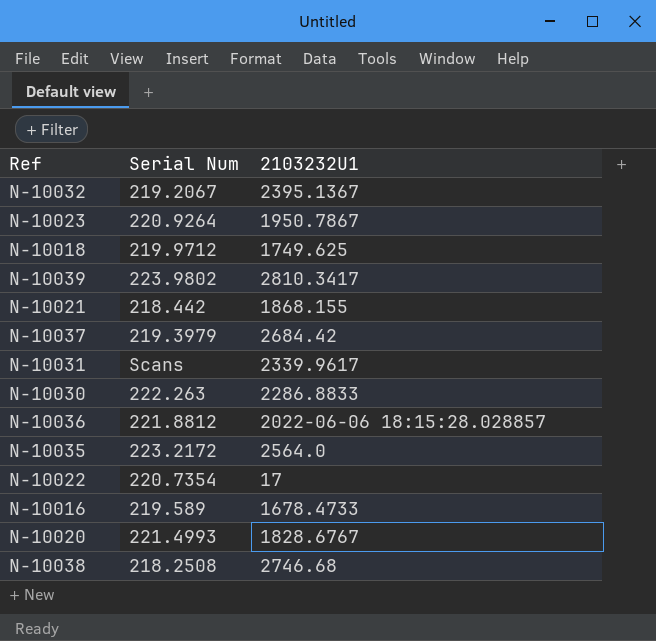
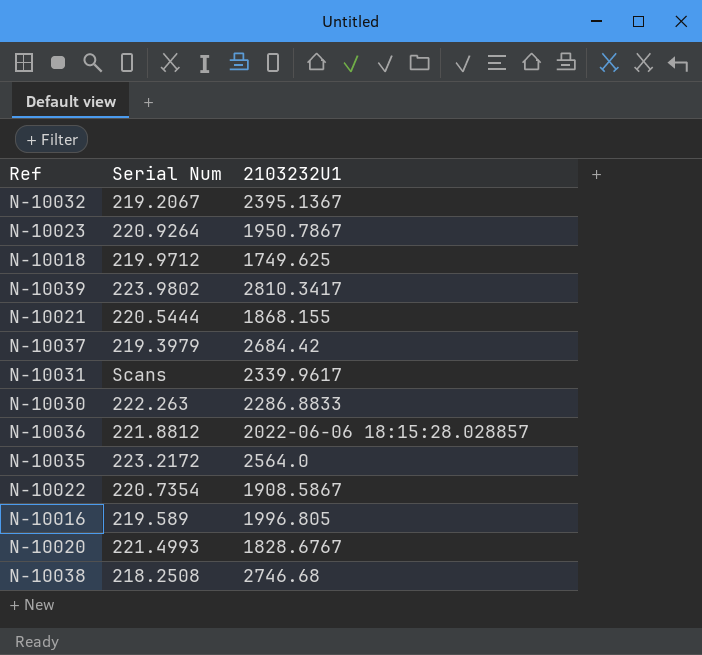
N-10021 | Serial Num: 218.442 -> 220.5444
N-10022 | 2103232U1: 17 -> 1908.5867
N-10016 | 2103232U1: 1678.4733 -> 1996.805

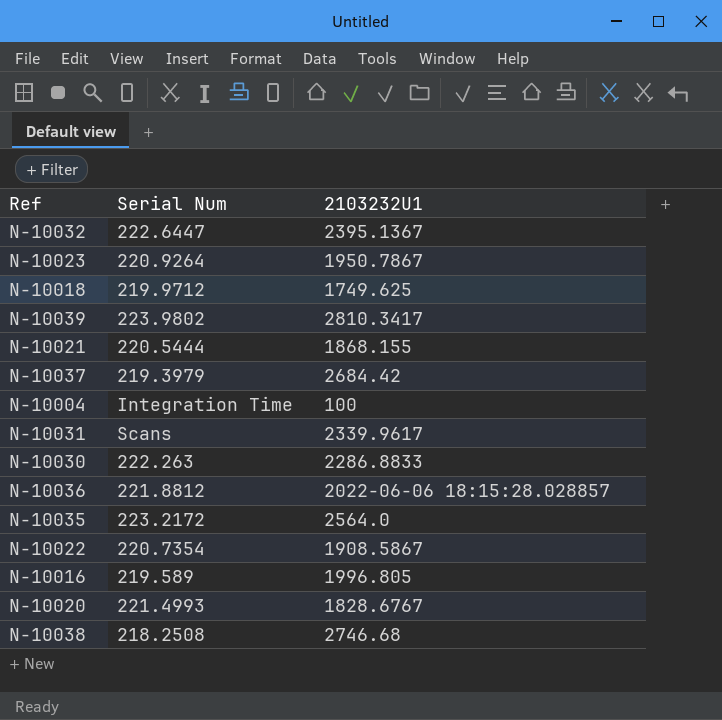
N-10032 | Serial Num: 219.2067 -> 222.6447
row N-10004: none -> Integration Time | 100

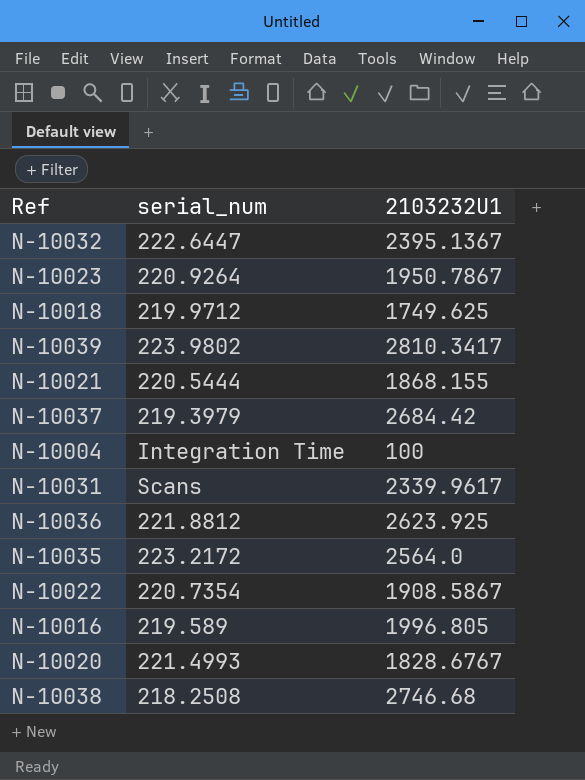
column name: Serial Num -> serial_num
row N-10030: 222.263 | 2286.8833 -> none
N-10036 | 2103232U1: 2022-06-06 18:15:28.028857 -> 2623.925

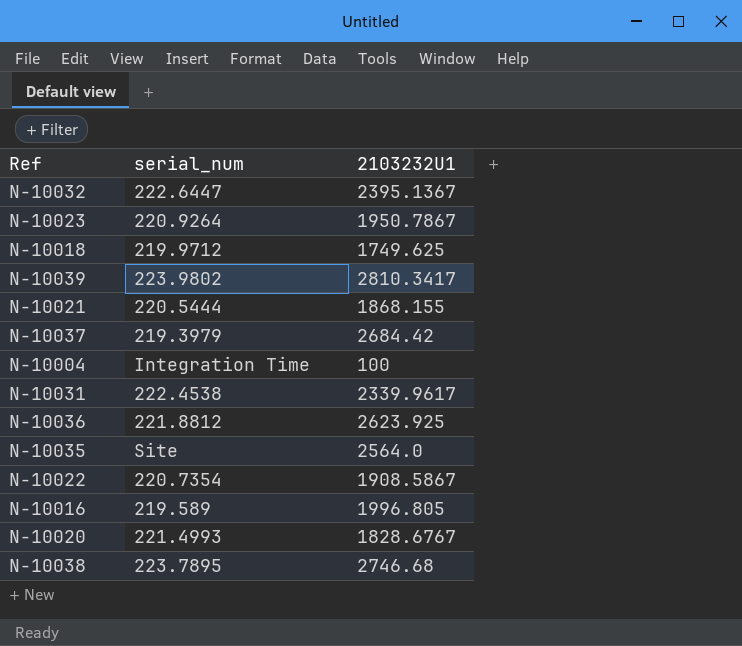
N-10031 | serial_num: Scans -> 222.4538
N-10035 | serial_num: 223.2172 -> Site
N-10038 | serial_num: 218.2508 -> 223.7895

